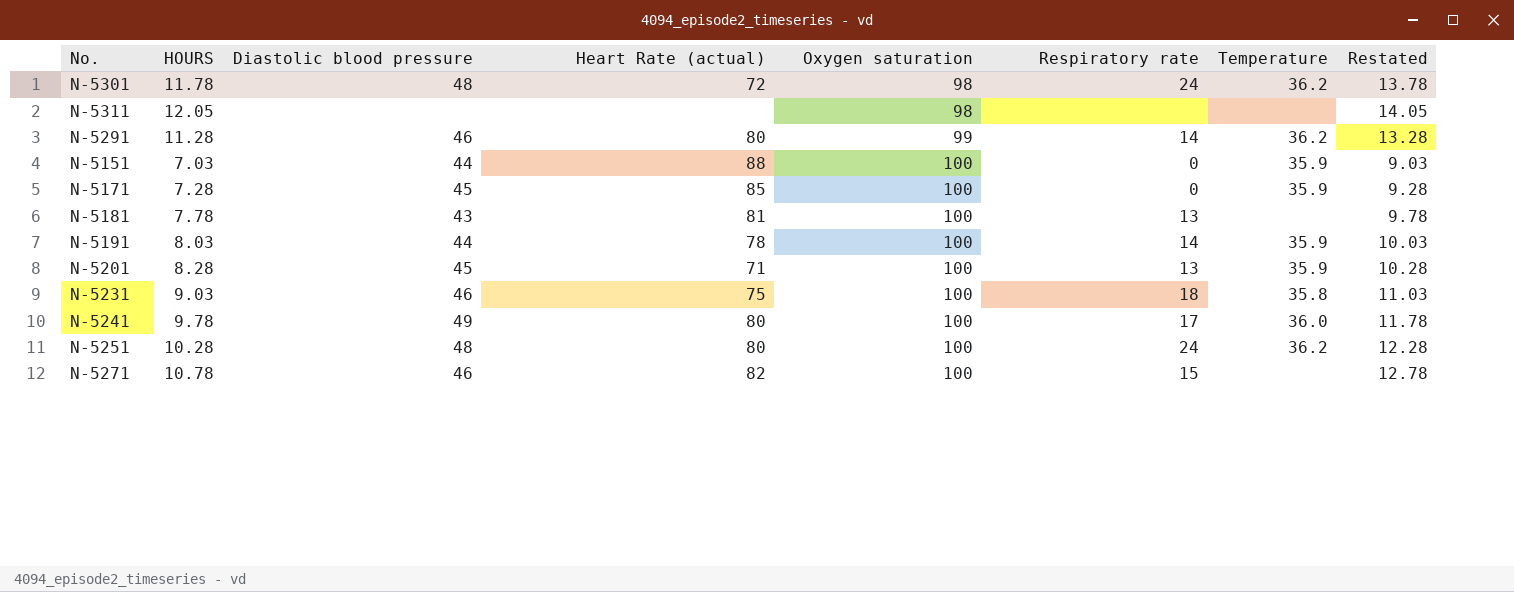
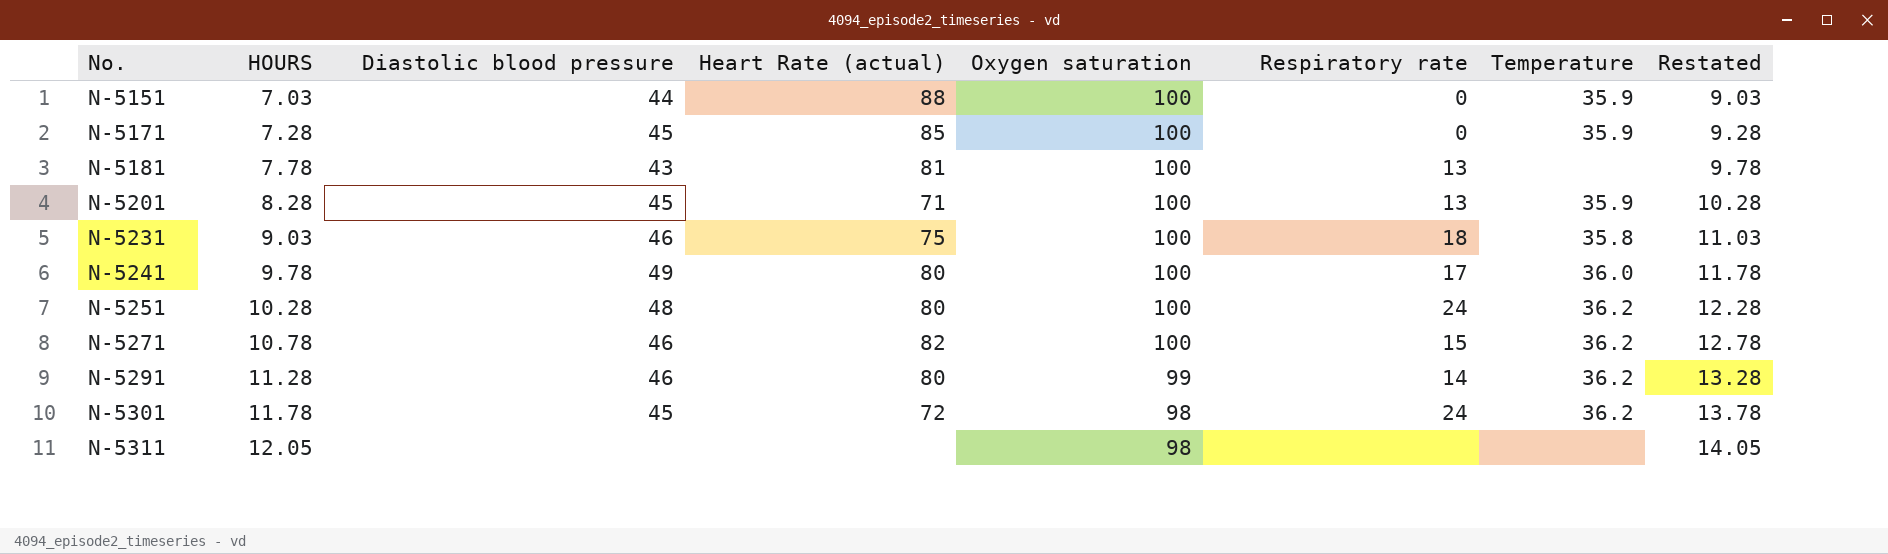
row order: Oxygen saturation ascending -> No. ascending
row N-5191: 8.03 | 44 | 78 | 100 | 14 | 35.9 | 10.03 -> none
N-5271 | Temperature: none -> 36.2
N-5301 | Diastolic blood pressure: 48 -> 45

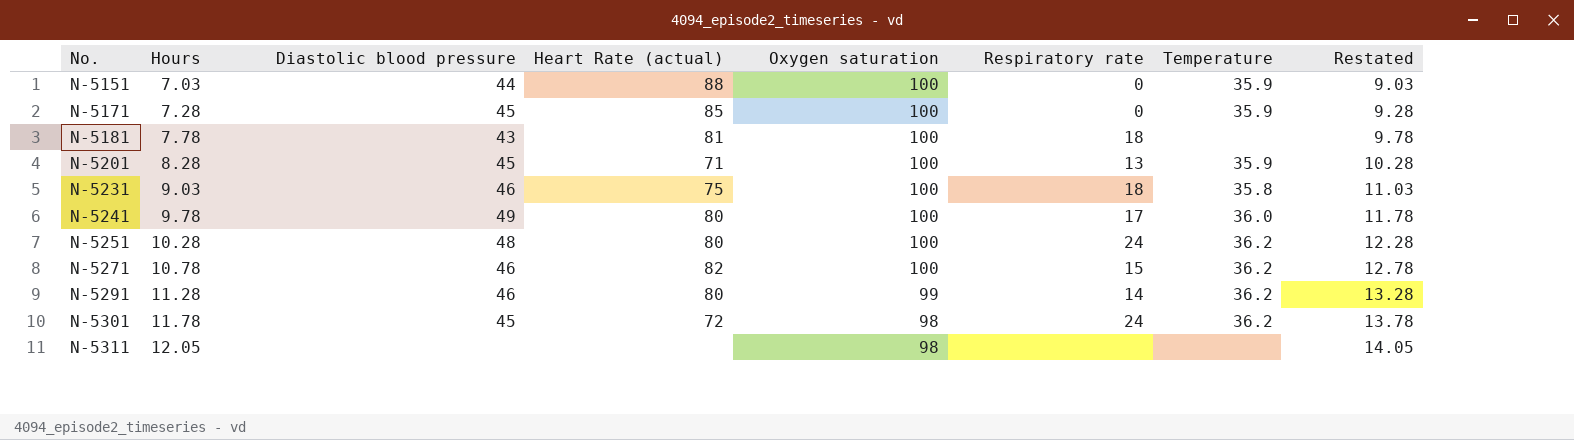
column name: HOURS -> Hours
N-5181 | Respiratory rate: 13 -> 18

